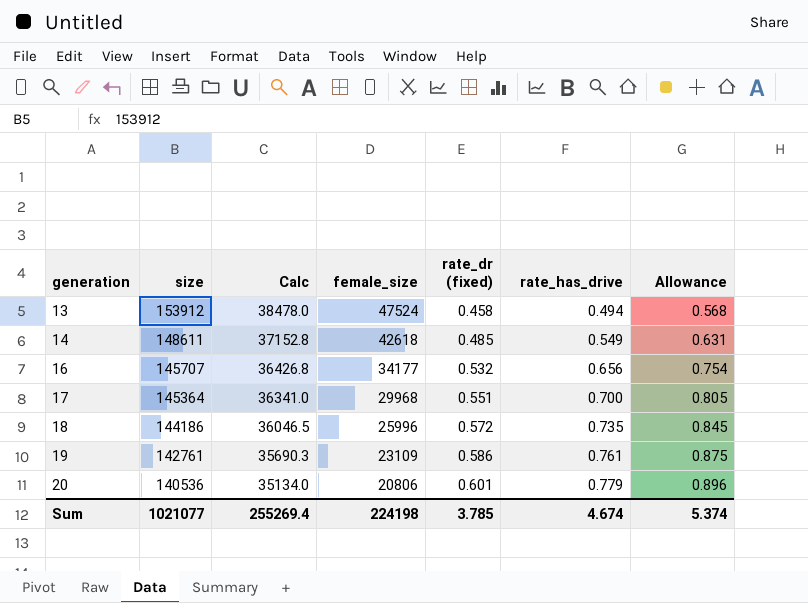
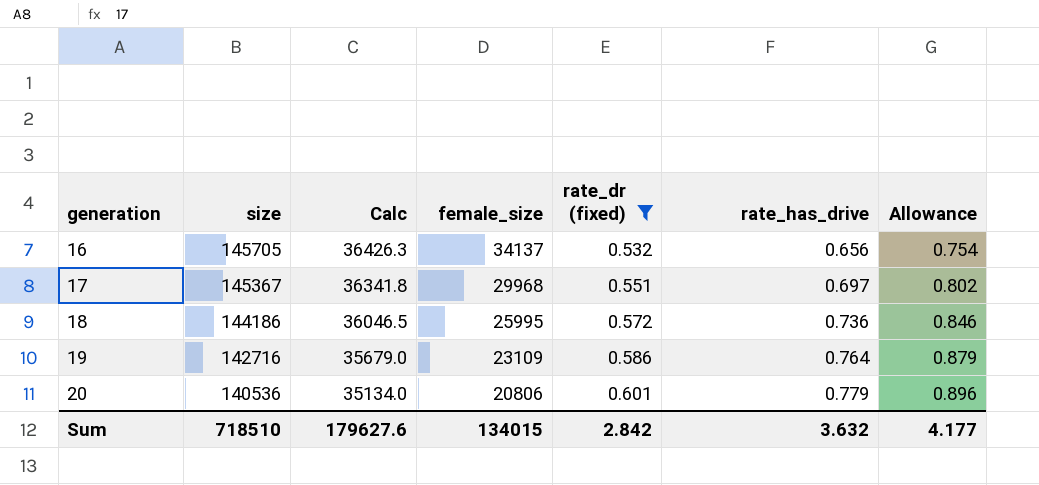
filter: none -> rate_dr (fixed) >= 0.532
16 | size: 145707 -> 145705
16 | Calc: 36426.8 -> 36426.3
16 | female_size: 34177 -> 34137
17 | size: 145364 -> 145367
17 | Calc: 36341.0 -> 36341.8
17 | rate_has_drive: 0.700 -> 0.697
17 | Allowance: 0.805 -> 0.802
18 | female_size: 25996 -> 25995
18 | rate_has_drive: 0.735 -> 0.736
18 | Allowance: 0.845 -> 0.846
19 | size: 142761 -> 142716
19 | Calc: 35690.3 -> 35679.0
19 | rate_has_drive: 0.761 -> 0.764
19 | Allowance: 0.875 -> 0.879
Sum | size: 1021077 -> 718510
Sum | Calc: 255269.4 -> 179627.6
Sum | female_size: 224198 -> 134015
Sum | rate_dr (fixed): 3.785 -> 2.842
Sum | rate_has_drive: 4.674 -> 3.632
Sum | Allowance: 5.374 -> 4.177

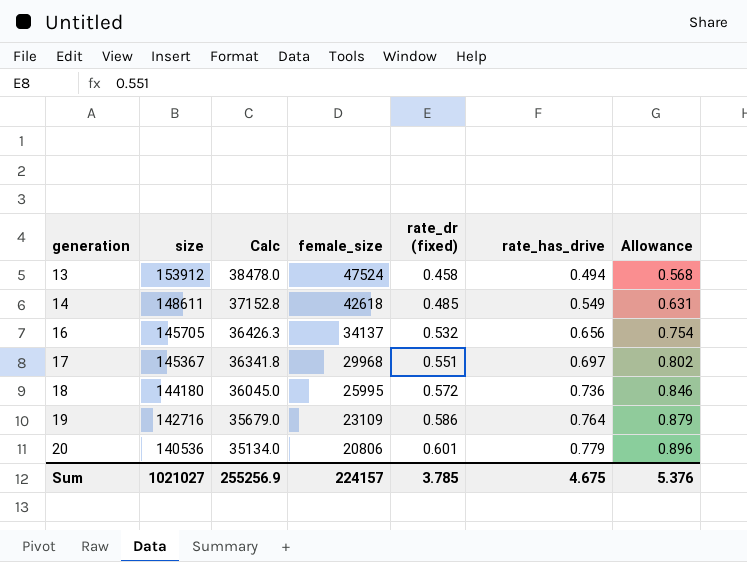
filter: rate_dr (fixed) >= 0.532 -> none
18 | size: 144186 -> 144180
18 | Calc: 36046.5 -> 36045.0
Sum | size: 718510 -> 1021027
Sum | Calc: 179627.6 -> 255256.9
Sum | female_size: 134015 -> 224157
Sum | rate_dr (fixed): 2.842 -> 3.785
Sum | rate_has_drive: 3.632 -> 4.675
Sum | Allowance: 4.177 -> 5.376

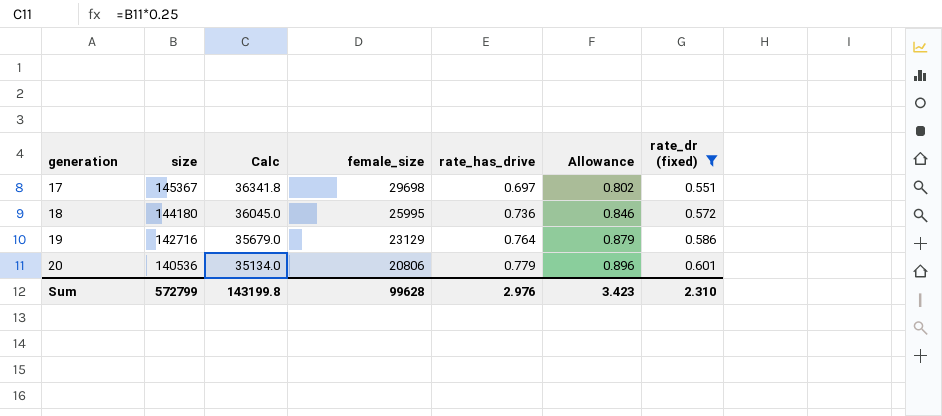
filter: none -> rate_dr (fixed) >= 0.551
column rate_dr (fixed) | position: 5 -> 7
17 | female_size: 29968 -> 29698
19 | female_size: 23109 -> 23129
Sum | size: 1021027 -> 572799
Sum | Calc: 255256.9 -> 143199.8
Sum | female_size: 224157 -> 99628
Sum | rate_has_drive: 4.675 -> 2.976
Sum | Allowance: 5.376 -> 3.423
Sum | rate_dr (fixed): 3.785 -> 2.310

